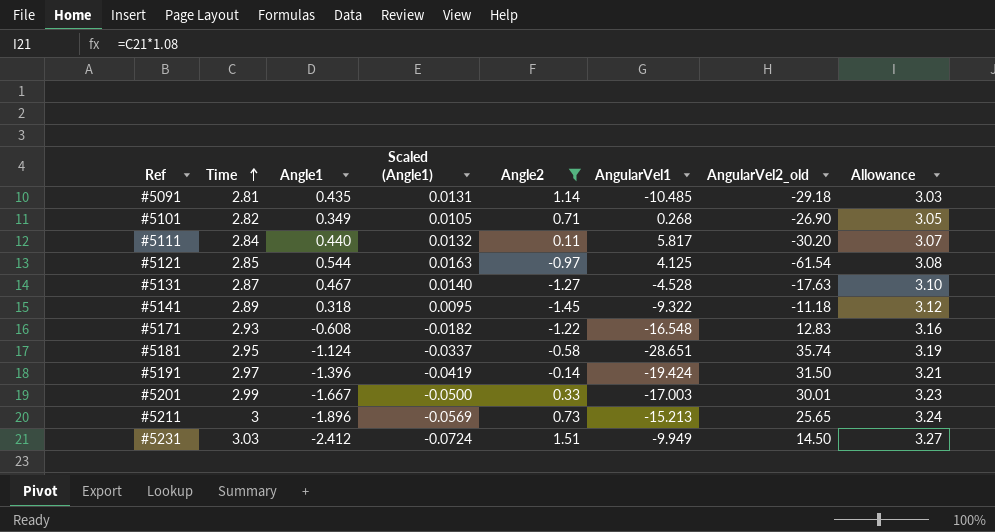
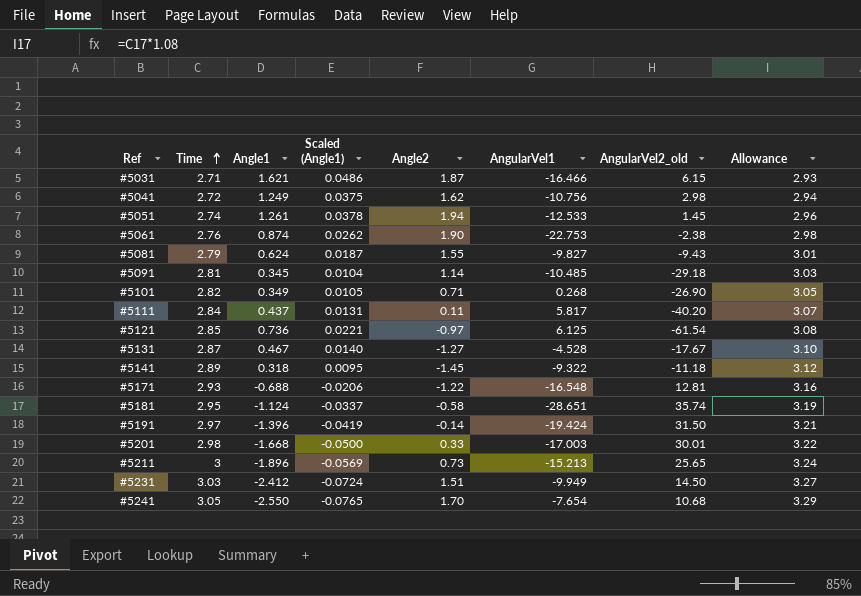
filter: Angle2 <= 1.51 -> none
#5091 | Angle1: 0.435 -> 0.345
#5091 | Scaled (Angle1): 0.0131 -> 0.0104
#5111 | Angle1: 0.440 -> 0.437
#5111 | Scaled (Angle1): 0.0132 -> 0.0131
#5111 | AngularVel2_old: -30.20 -> -40.20
#5121 | Angle1: 0.544 -> 0.736
#5121 | Scaled (Angle1): 0.0163 -> 0.0221
#5121 | AngularVel1: 4.125 -> 6.125
#5131 | AngularVel2_old: -17.63 -> -17.67
#5171 | Angle1: -0.608 -> -0.688
#5171 | Scaled (Angle1): -0.0182 -> -0.0206
#5171 | AngularVel2_old: 12.83 -> 12.81
#5201 | Time: 2.99 -> 2.98
#5201 | Angle1: -1.667 -> -1.668
#5201 | Allowance: 3.23 -> 3.22

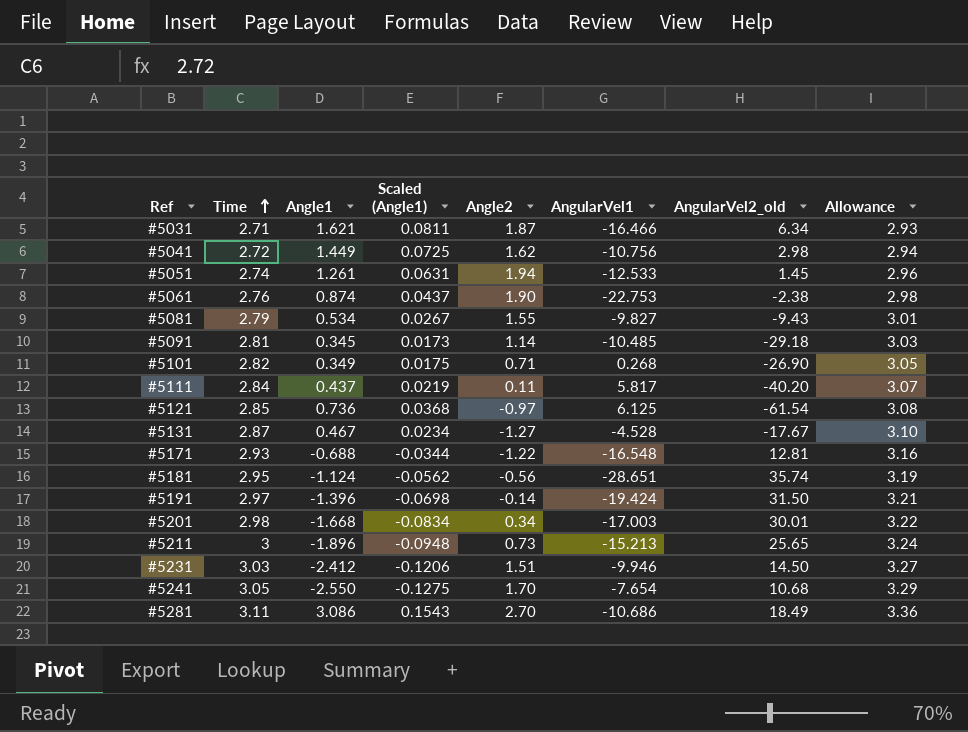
column Scaled (Angle1) | formula: [Angle1] * 0.03 -> [Angle1] * 0.05
row #5141: 2.89 | 0.318 | 0.0095 | -1.45 | -9.322 | -11.18 | 3.12 -> none
#5031 | AngularVel2_old: 6.15 -> 6.34
#5041 | Angle1: 1.249 -> 1.449
#5081 | Angle1: 0.624 -> 0.534
#5181 | Angle2: -0.58 -> -0.56
#5201 | Angle2: 0.33 -> 0.34
#5231 | AngularVel1: -9.949 -> -9.946
row #5281: none -> 3.11 | 3.086 | 0.1543 | 2.70 | -10.686 | 18.49 | 3.36

